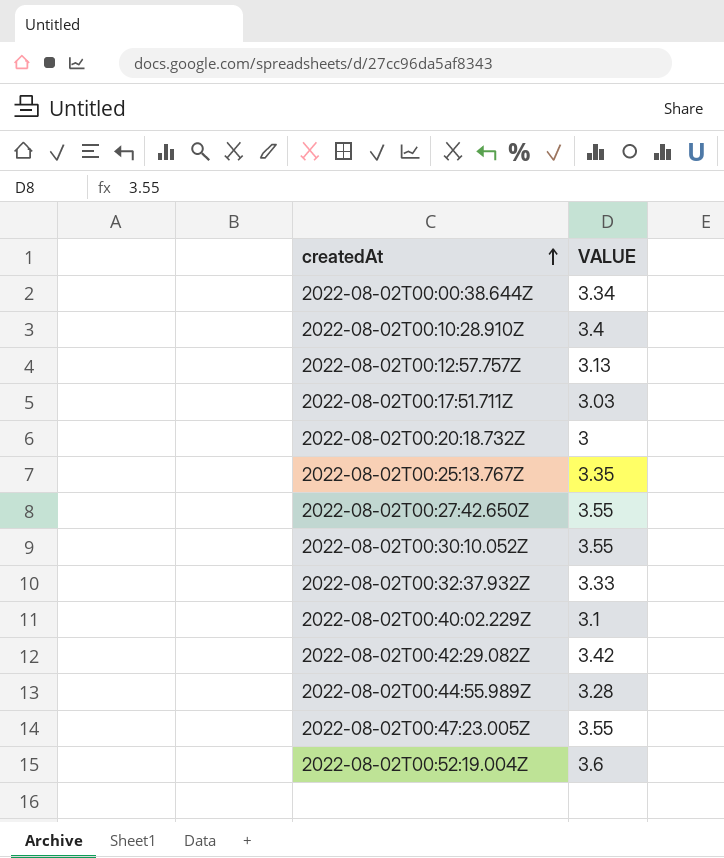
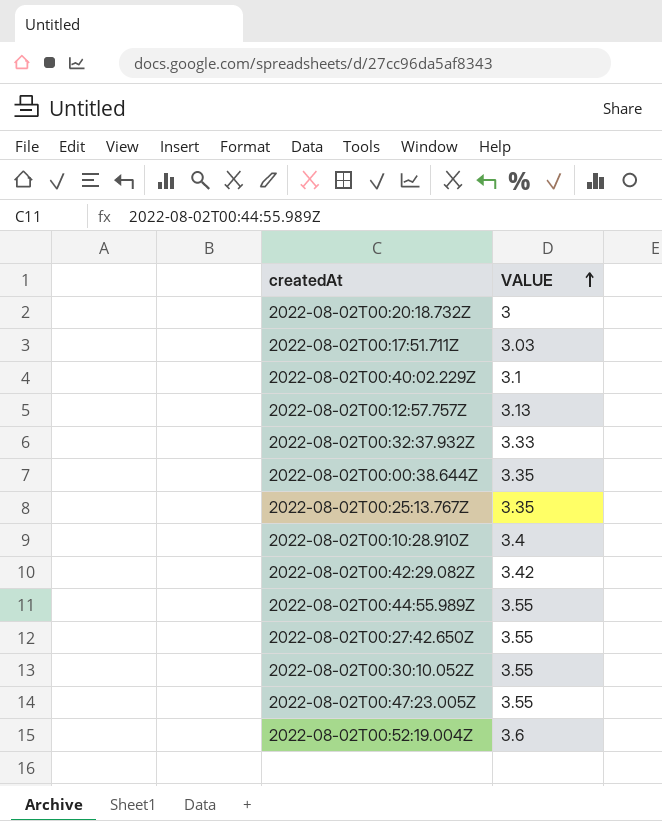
row order: createdAt ascending -> VALUE ascending
2022-08-02T00:00:38.644Z | VALUE: 3.34 -> 3.35
2022-08-02T00:44:55.989Z | VALUE: 3.28 -> 3.55

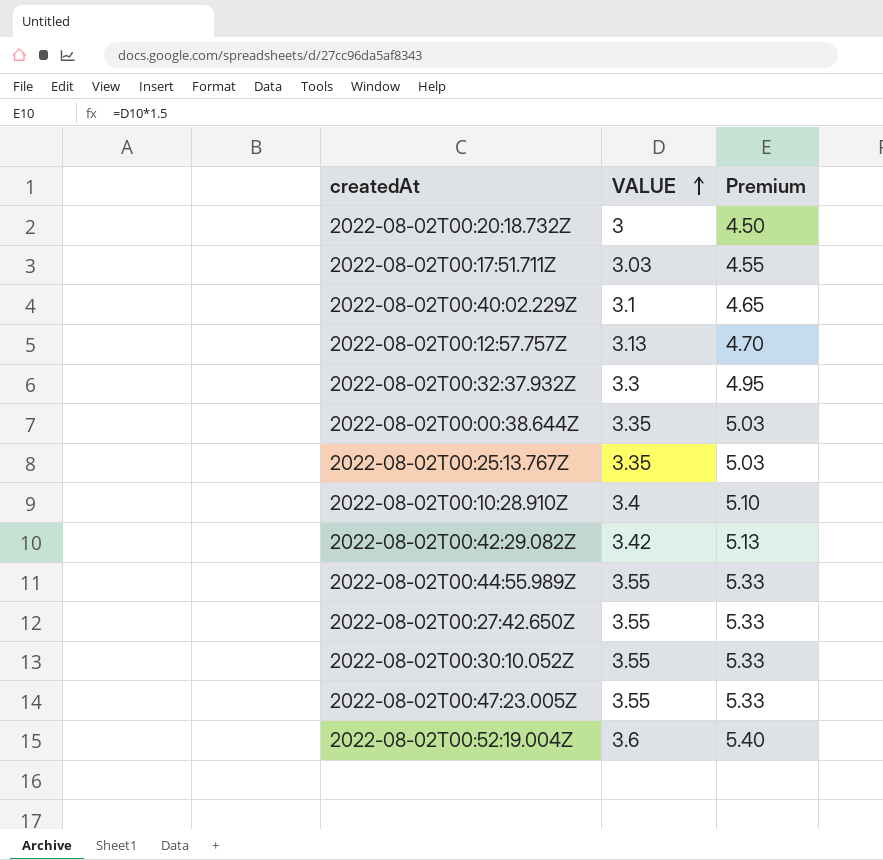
column Premium | formula: none -> [VALUE] * 1.5
2022-08-02T00:32:37.932Z | VALUE: 3.33 -> 3.3

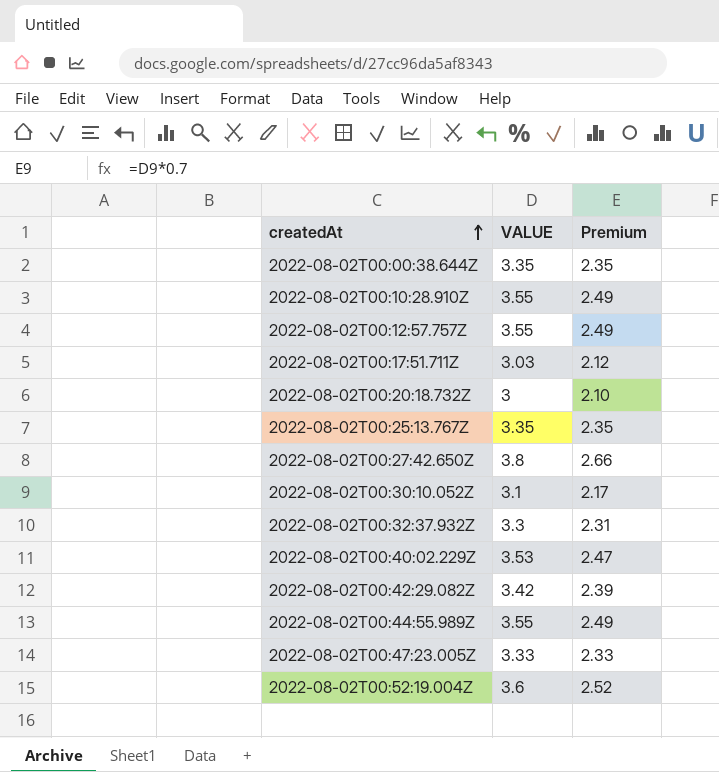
row order: VALUE ascending -> createdAt ascending
column Premium | formula: [VALUE] * 1.5 -> [VALUE] * 0.7
2022-08-02T00:10:28.910Z | VALUE: 3.4 -> 3.55
2022-08-02T00:12:57.757Z | VALUE: 3.13 -> 3.55
2022-08-02T00:27:42.650Z | VALUE: 3.55 -> 3.8
2022-08-02T00:30:10.052Z | VALUE: 3.55 -> 3.1
2022-08-02T00:40:02.229Z | VALUE: 3.1 -> 3.53
2022-08-02T00:47:23.005Z | VALUE: 3.55 -> 3.33

